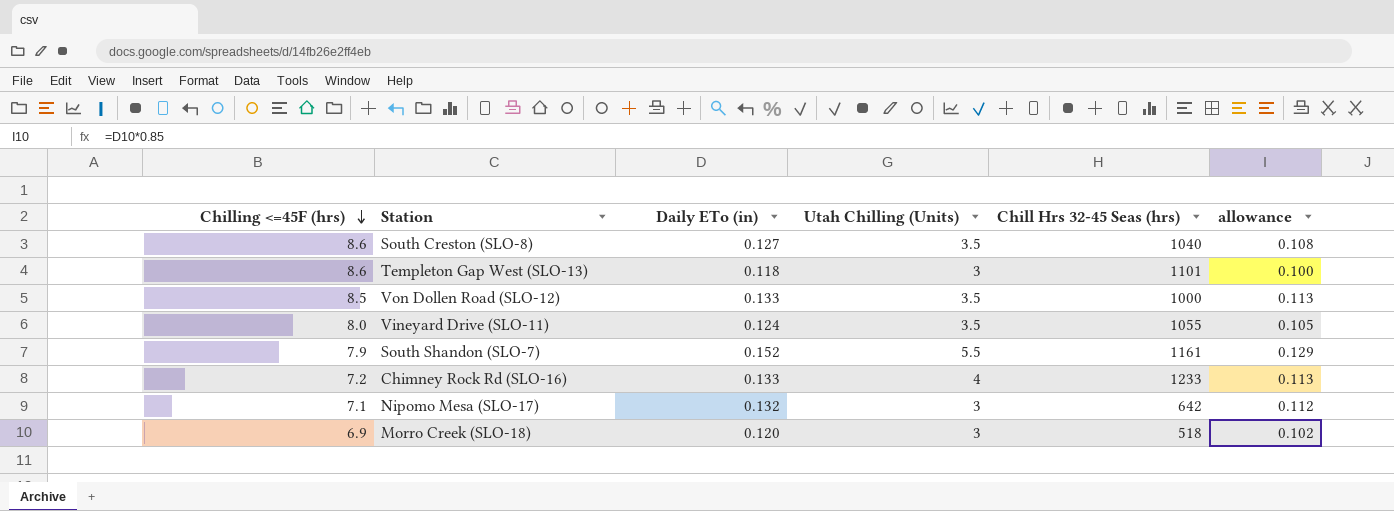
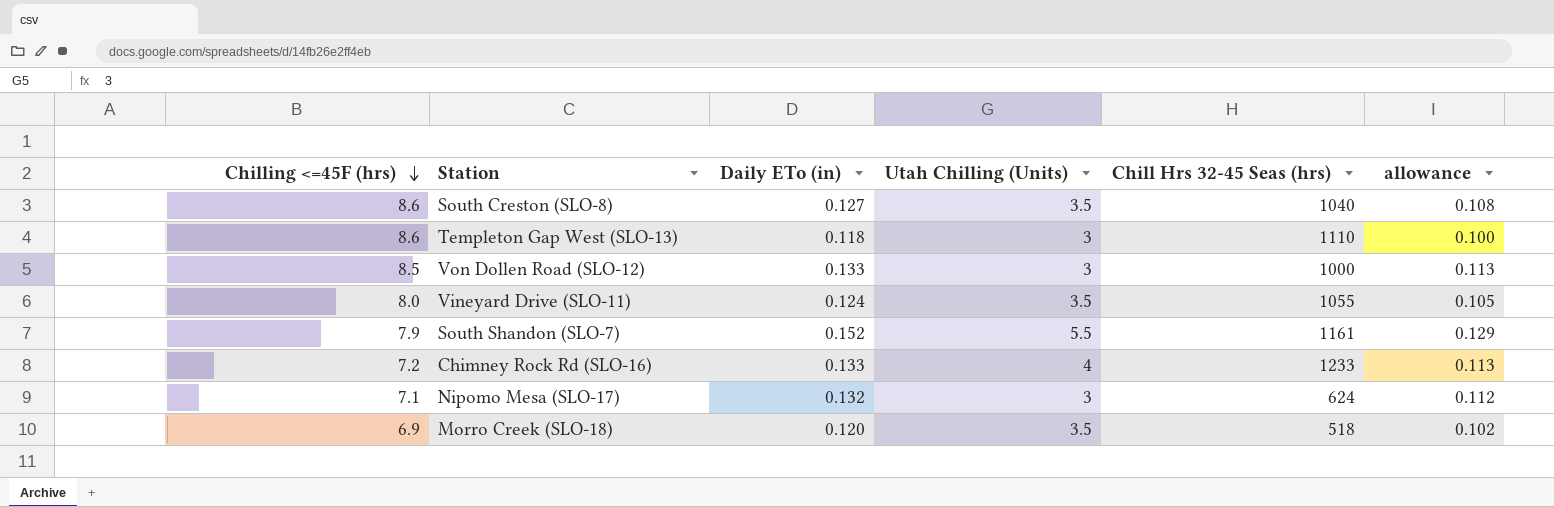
Templeton Gap West (SLO-13) | Chill Hrs 32-45 Seas (hrs): 1101 -> 1110
Von Dollen Road (SLO-12) | Utah Chilling (Units): 3.5 -> 3
Nipomo Mesa (SLO-17) | Chill Hrs 32-45 Seas (hrs): 642 -> 624
Morro Creek (SLO-18) | Utah Chilling (Units): 3 -> 3.5

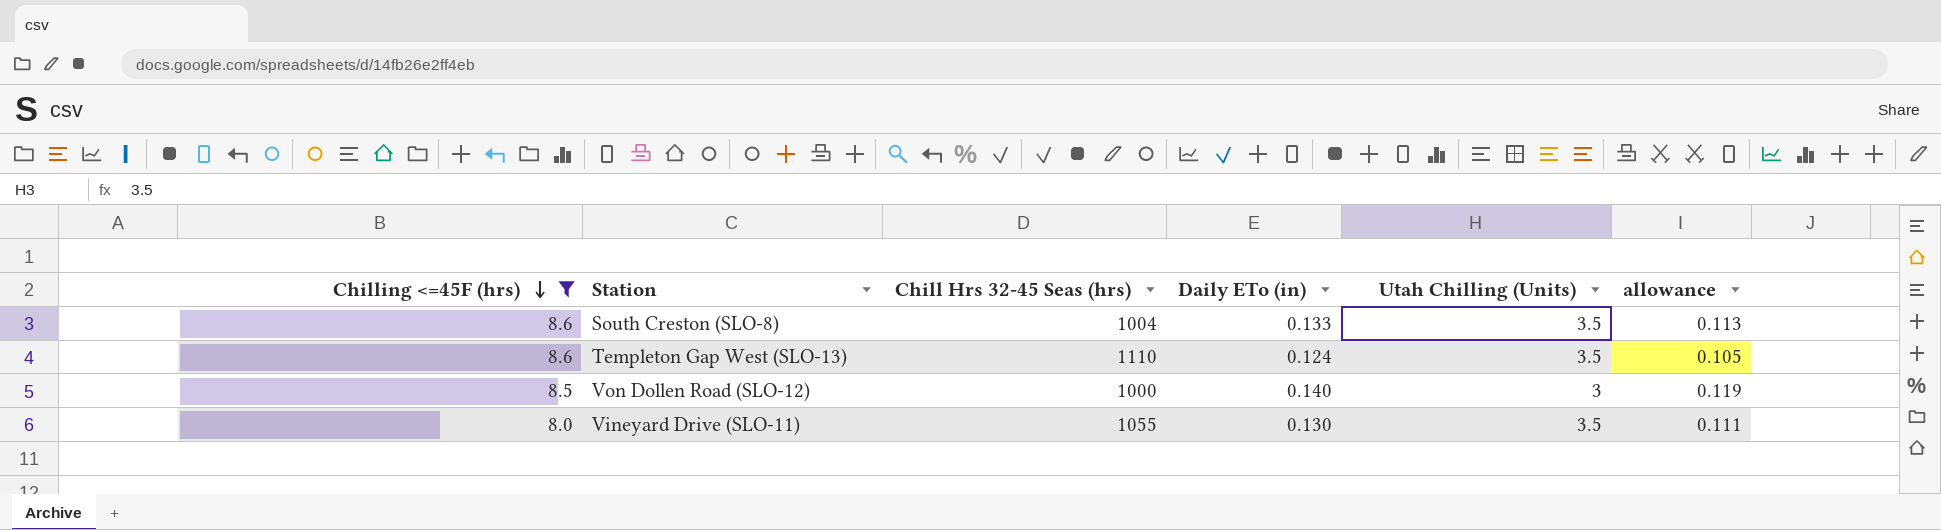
filter: none -> Chilling <=45F (hrs) >= 8.0
column Chill Hrs 32-45 Seas (hrs) | position: 5 -> 3
South Creston (SLO-8) | Chill Hrs 32-45 Seas (hrs): 1040 -> 1004
South Creston (SLO-8) | Daily ETo (in): 0.127 -> 0.133
South Creston (SLO-8) | allowance: 0.108 -> 0.113
Templeton Gap West (SLO-13) | Daily ETo (in): 0.118 -> 0.124
Templeton Gap West (SLO-13) | Utah Chilling (Units): 3 -> 3.5
Templeton Gap West (SLO-13) | allowance: 0.100 -> 0.105
Von Dollen Road (SLO-12) | Daily ETo (in): 0.133 -> 0.140
Von Dollen Road (SLO-12) | allowance: 0.113 -> 0.119
Vineyard Drive (SLO-11) | Daily ETo (in): 0.124 -> 0.130
Vineyard Drive (SLO-11) | allowance: 0.105 -> 0.111

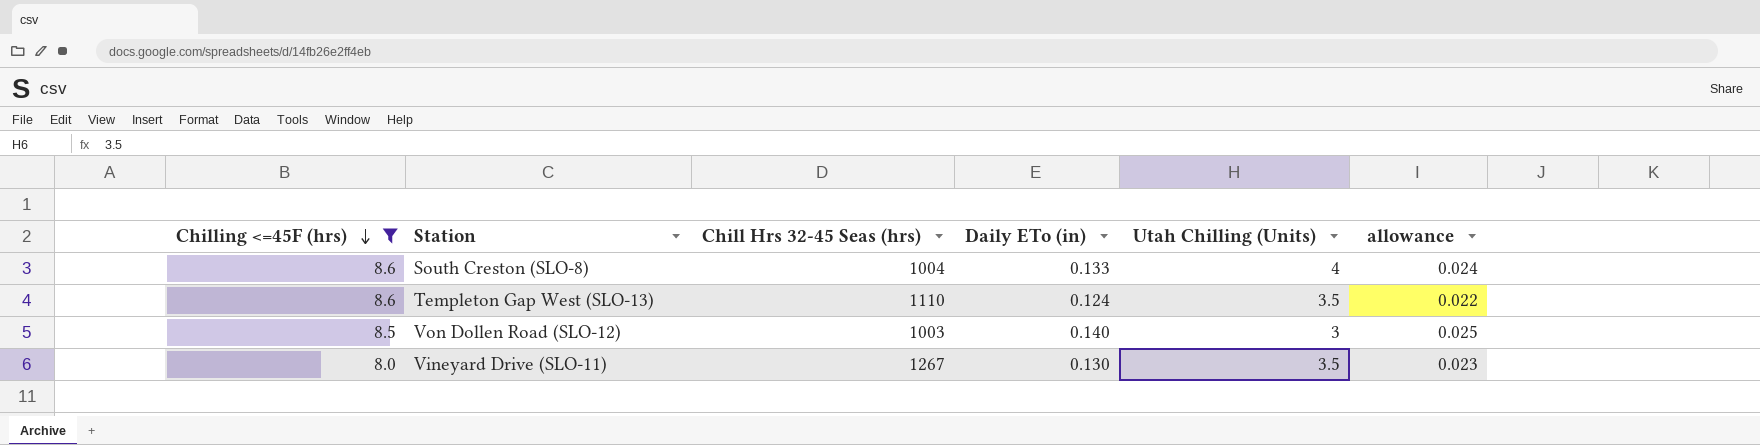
column allowance | formula: [Daily ETo (in)] * 0.85 -> [Daily ETo (in)] * 0.18
South Creston (SLO-8) | Utah Chilling (Units): 3.5 -> 4
Von Dollen Road (SLO-12) | Chill Hrs 32-45 Seas (hrs): 1000 -> 1003
Vineyard Drive (SLO-11) | Chill Hrs 32-45 Seas (hrs): 1055 -> 1267

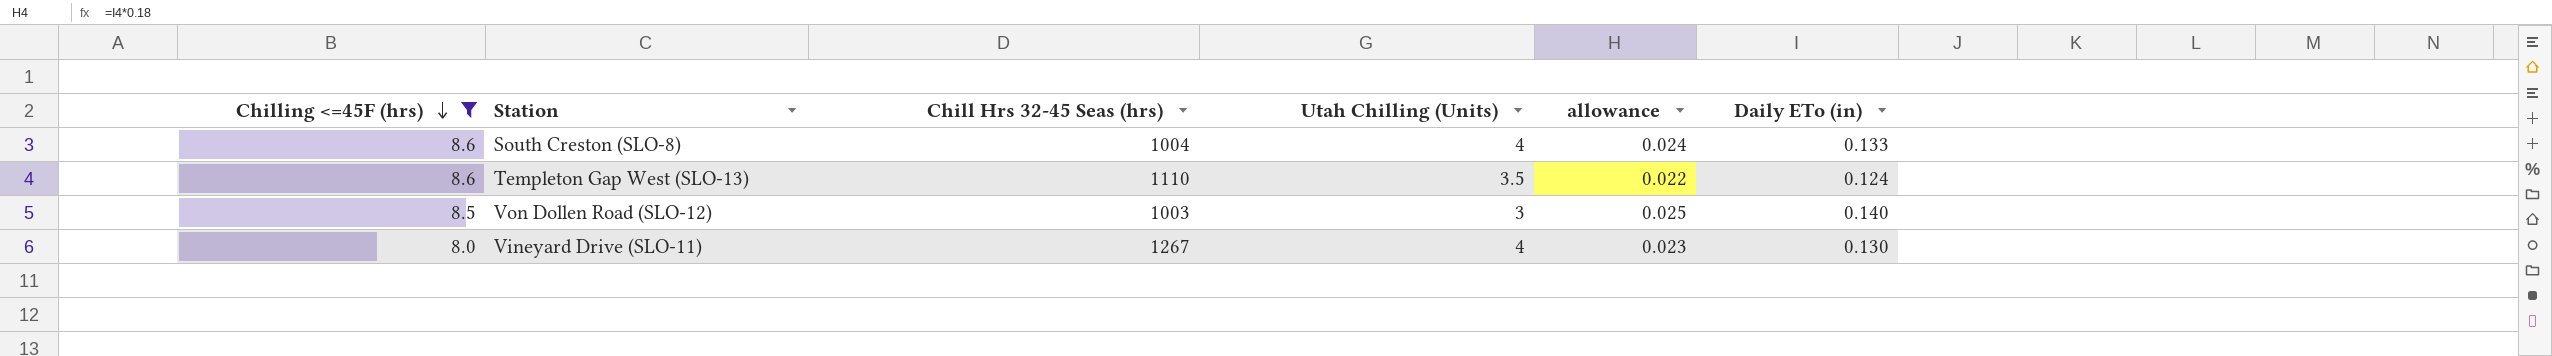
column Daily ETo (in) | position: 4 -> 6
Vineyard Drive (SLO-11) | Utah Chilling (Units): 3.5 -> 4

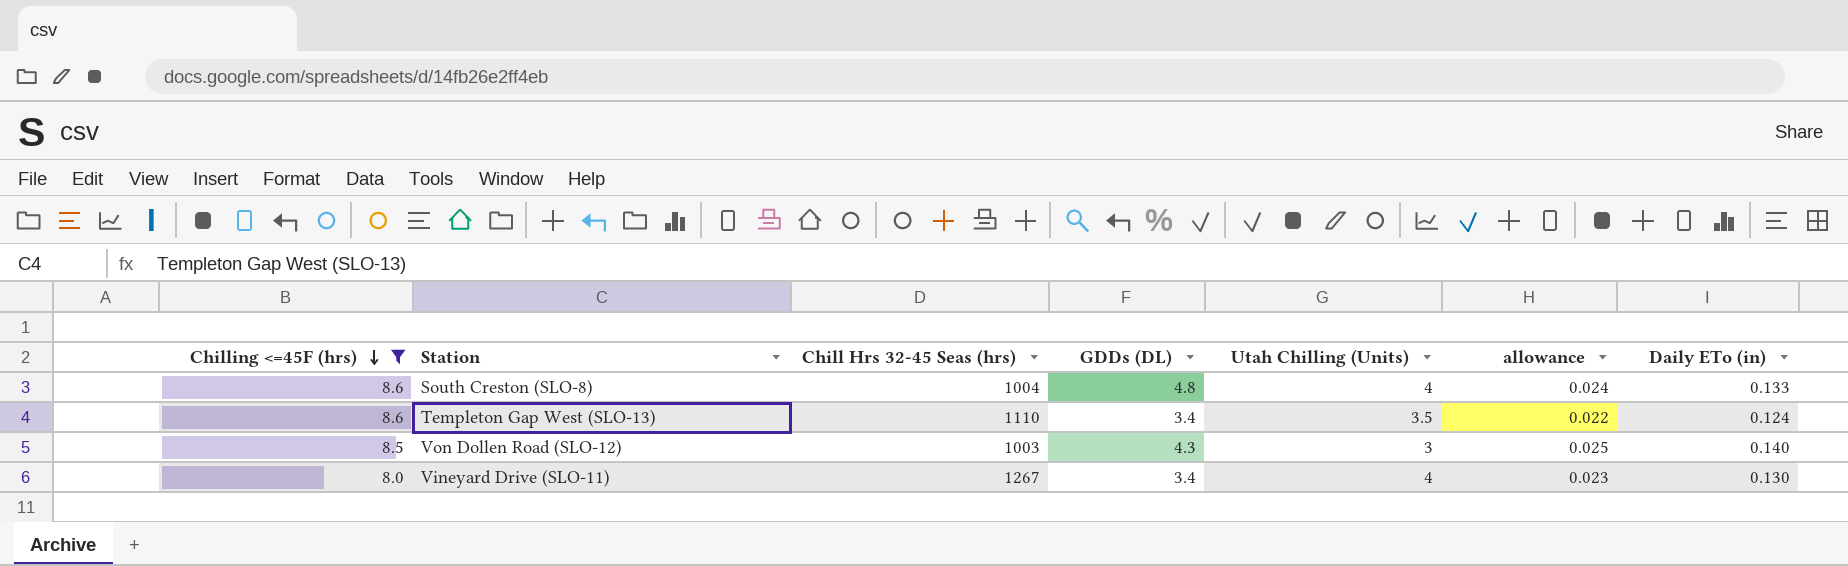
column GDDs (DL) | position: none -> 4

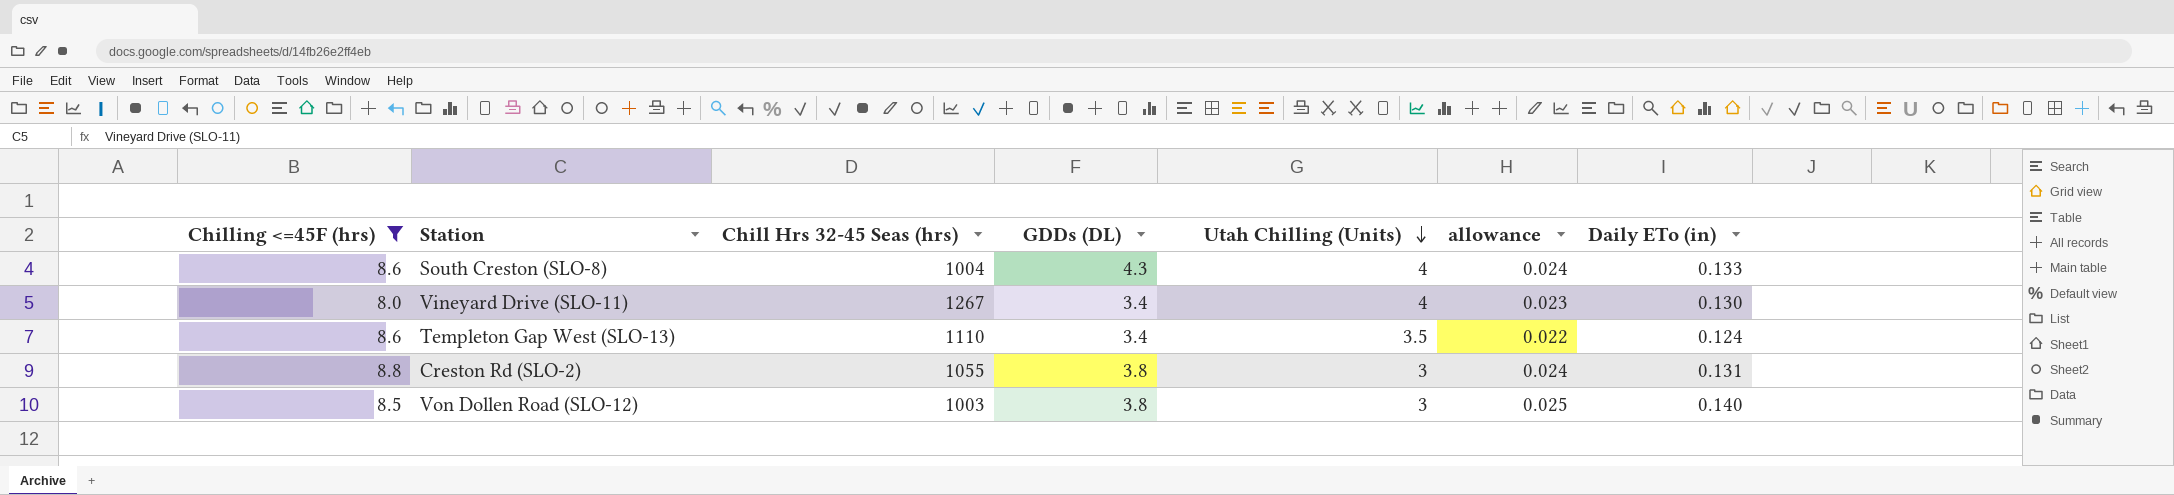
row order: Chilling <=45F (hrs) descending -> Utah Chilling (Units) descending
South Creston (SLO-8) | GDDs (DL): 4.8 -> 4.3
row Creston Rd (SLO-2): none -> 8.8 | 1055 | 3.8 | 3 | 0.024 | 0.131
Von Dollen Road (SLO-12) | GDDs (DL): 4.3 -> 3.8

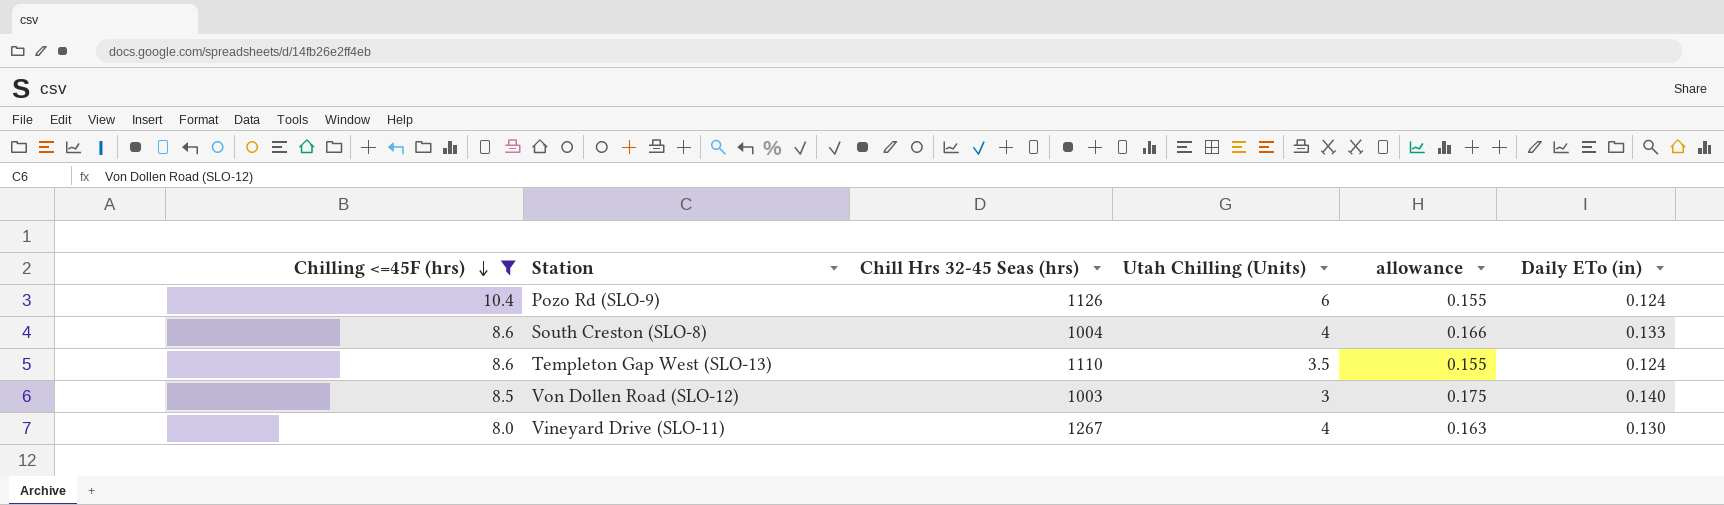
row order: Utah Chilling (Units) descending -> Chilling <=45F (hrs) descending
column GDDs (DL) | position: 4 -> none
column allowance | formula: [Daily ETo (in)] * 0.18 -> [Daily ETo (in)] * 1.25
row Creston Rd (SLO-2): 8.8 | 1055 | 3.8 | 3 | 0.024 | 0.131 -> none
row Pozo Rd (SLO-9): none -> 10.4 | 1126 | 6 | 0.155 | 0.124

